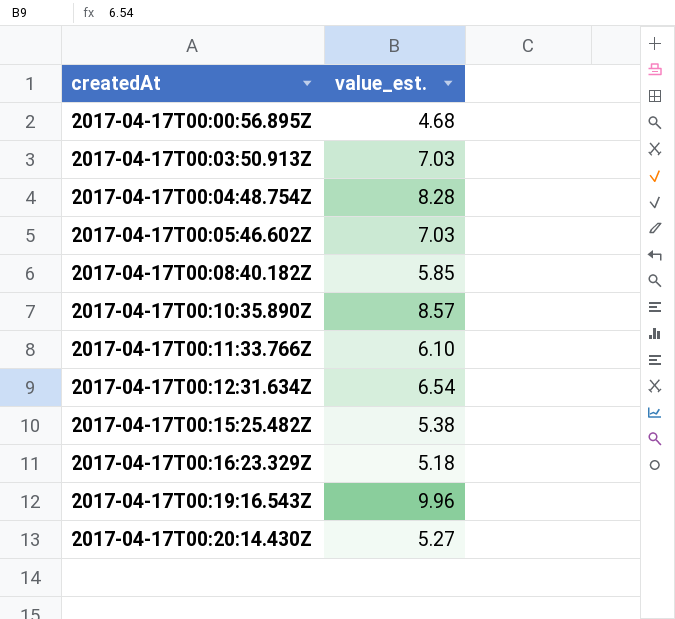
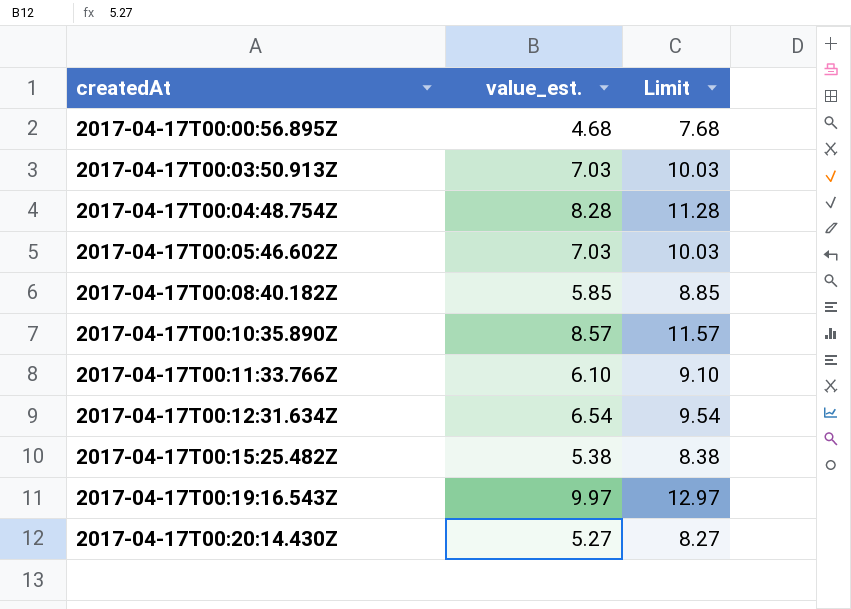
column Limit | formula: none -> [value_est.] + 3
row 2017-04-17T00:16:23.329Z: 5.18 -> none
2017-04-17T00:19:16.543Z | value_est.: 9.96 -> 9.97

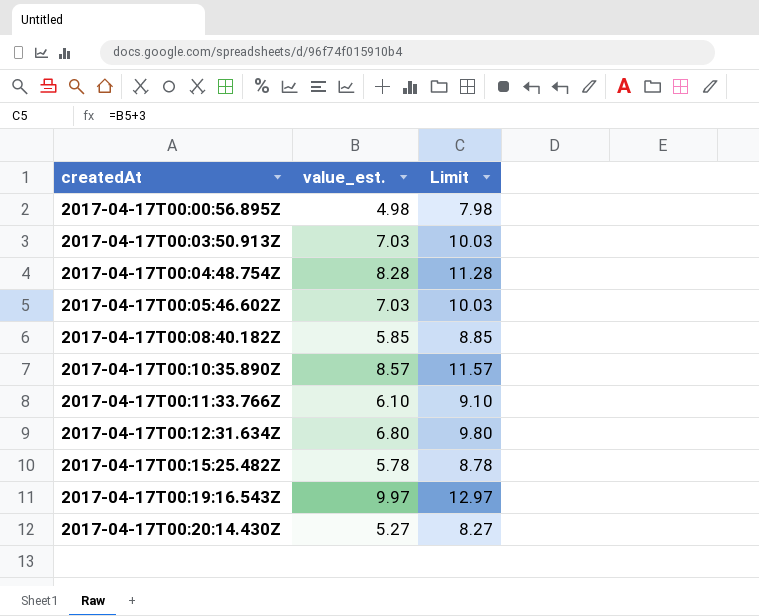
2017-04-17T00:00:56.895Z | value_est.: 4.68 -> 4.98
2017-04-17T00:00:56.895Z | Limit: 7.68 -> 7.98
2017-04-17T00:12:31.634Z | value_est.: 6.54 -> 6.80
2017-04-17T00:12:31.634Z | Limit: 9.54 -> 9.80
2017-04-17T00:15:25.482Z | value_est.: 5.38 -> 5.78
2017-04-17T00:15:25.482Z | Limit: 8.38 -> 8.78

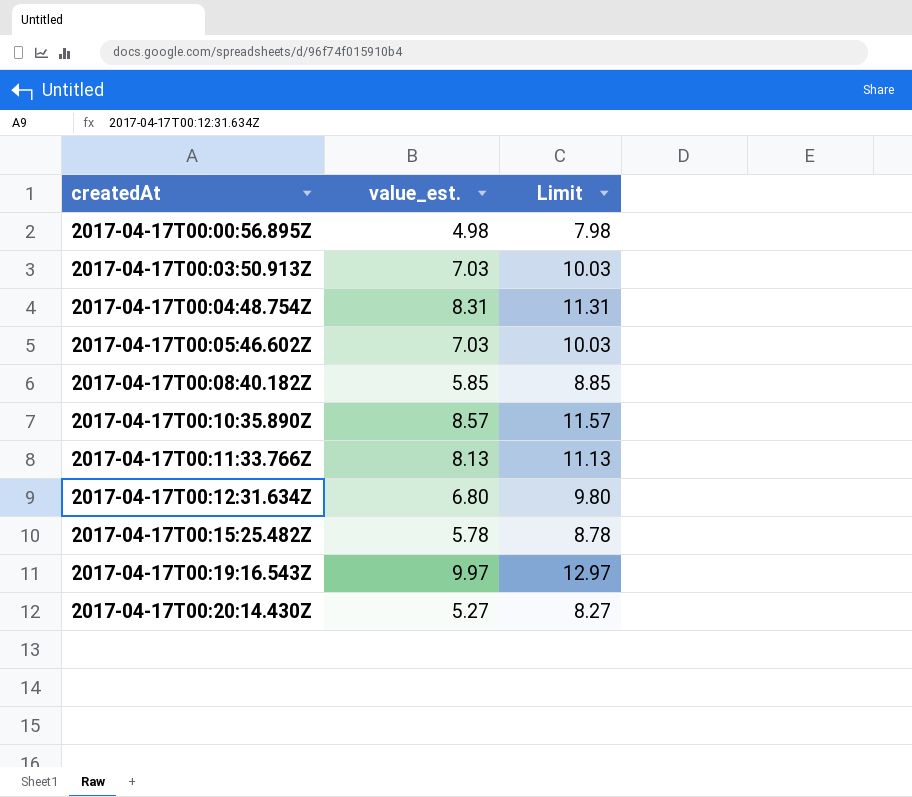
2017-04-17T00:04:48.754Z | value_est.: 8.28 -> 8.31
2017-04-17T00:04:48.754Z | Limit: 11.28 -> 11.31
2017-04-17T00:11:33.766Z | value_est.: 6.10 -> 8.13
2017-04-17T00:11:33.766Z | Limit: 9.10 -> 11.13

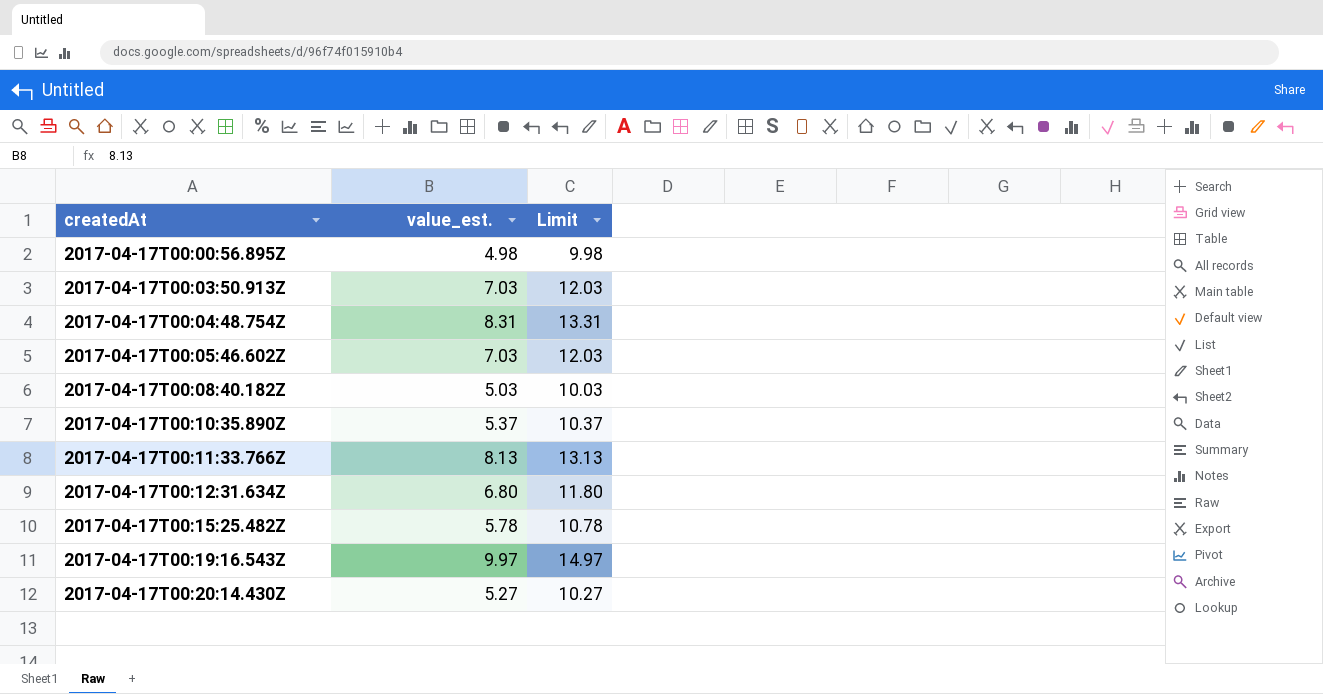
column Limit | formula: [value_est.] + 3 -> [value_est.] + 5
2017-04-17T00:08:40.182Z | value_est.: 5.85 -> 5.03
2017-04-17T00:10:35.890Z | value_est.: 8.57 -> 5.37

